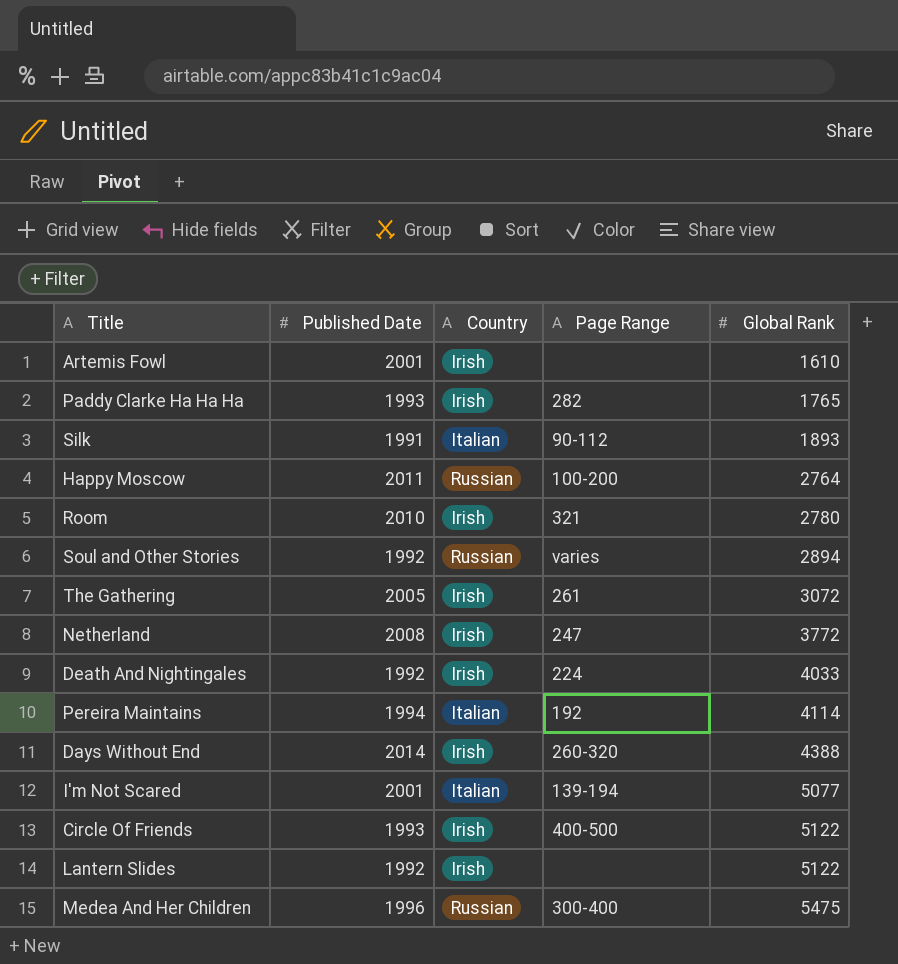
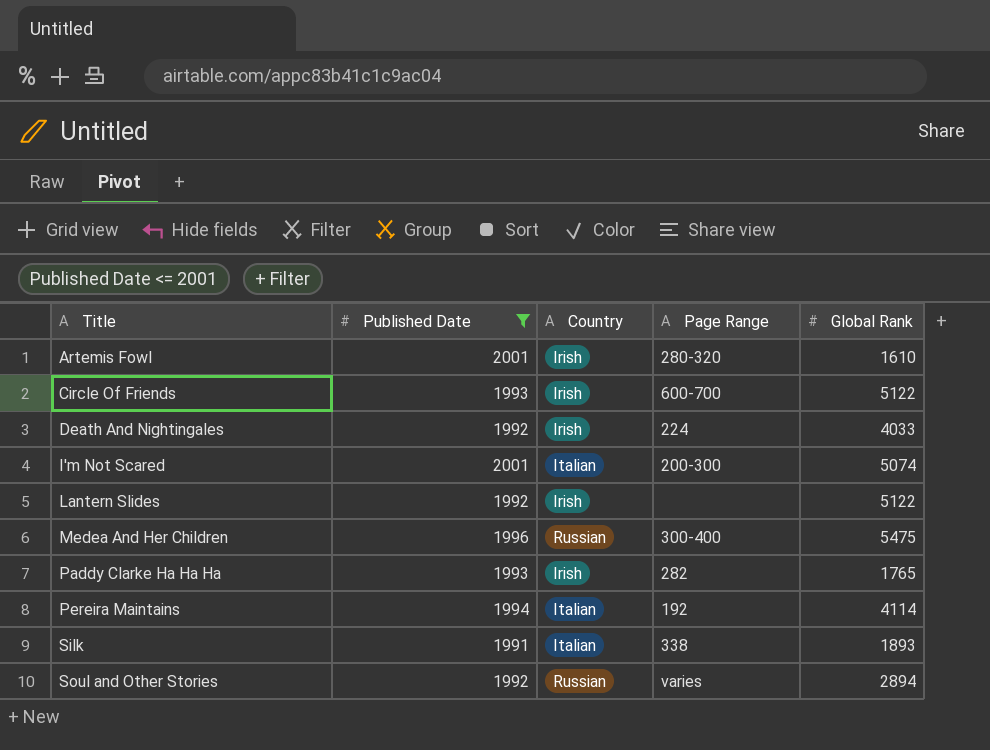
filter: none -> Published Date <= 2001
row order: Global Rank ascending -> Title ascending
Artemis Fowl | Page Range: none -> 280-320
Circle Of Friends | Page Range: 400-500 -> 600-700
I'm Not Scared | Page Range: 139-194 -> 200-300
I'm Not Scared | Global Rank: 5077 -> 5074
Silk | Page Range: 90-112 -> 338

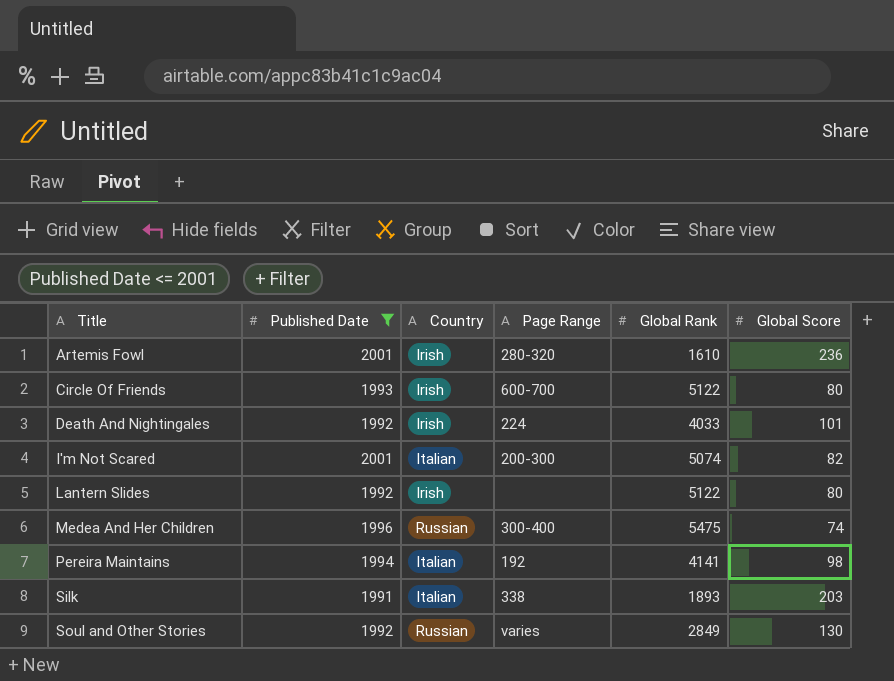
column Global Score | position: none -> 6
row Paddy Clarke Ha Ha Ha: 1993 | Irish | 282 | 1765 -> none
Pereira Maintains | Global Rank: 4114 -> 4141
Soul and Other Stories | Global Rank: 2894 -> 2849

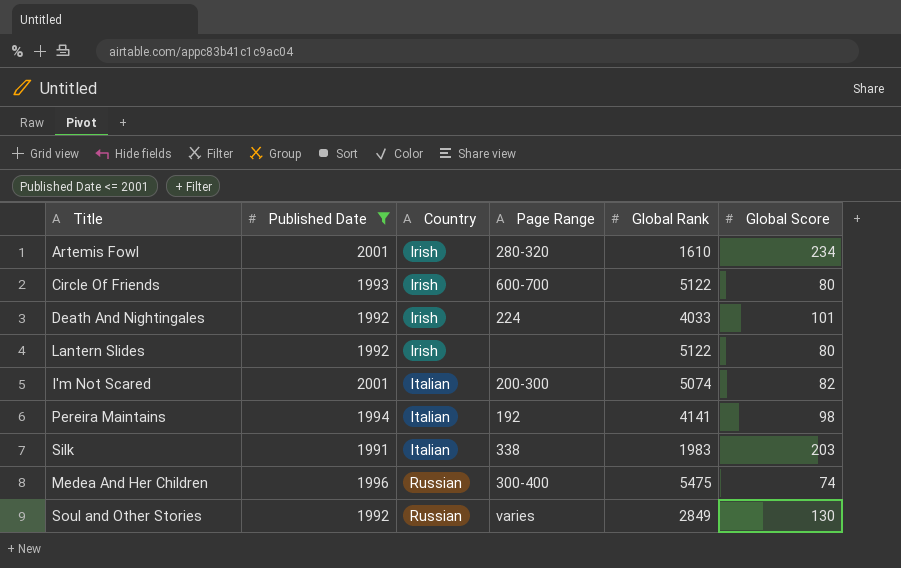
row order: Title ascending -> Country ascending
Artemis Fowl | Global Score: 236 -> 234
Silk | Global Rank: 1893 -> 1983

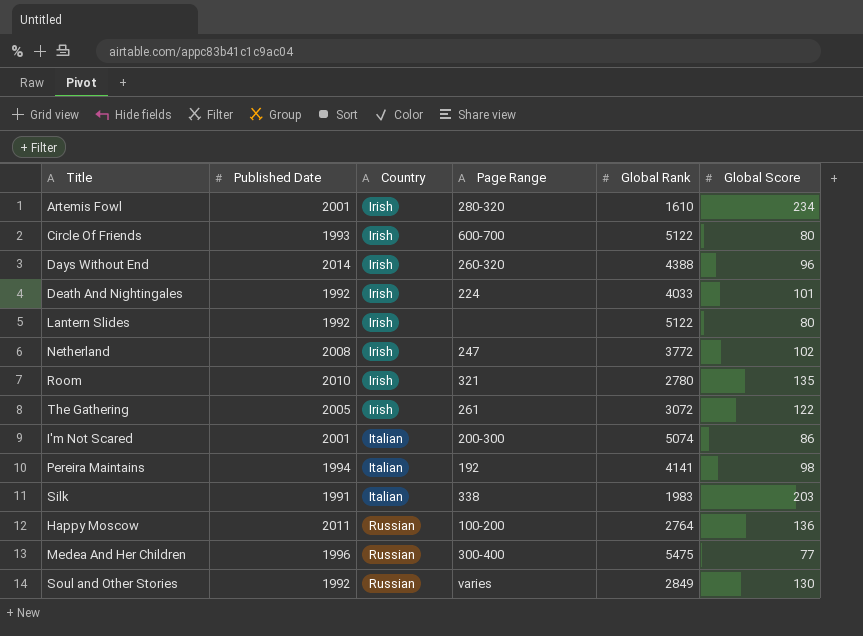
filter: Published Date <= 2001 -> none
I'm Not Scared | Global Score: 82 -> 86
Medea And Her Children | Global Score: 74 -> 77

